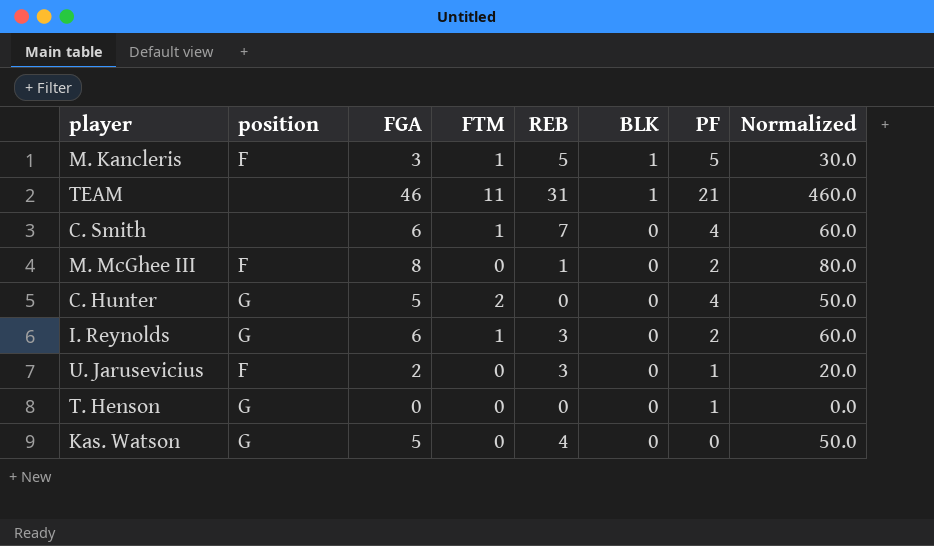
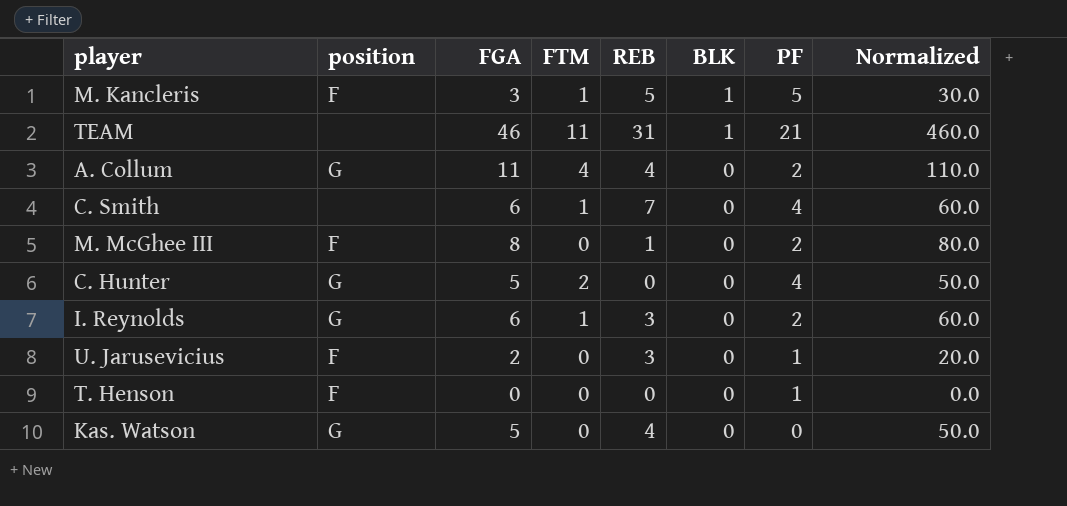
row A. Collum: none -> G | 11 | 4 | 4 | 0 | 2 | 110.0
T. Henson | position: G -> F

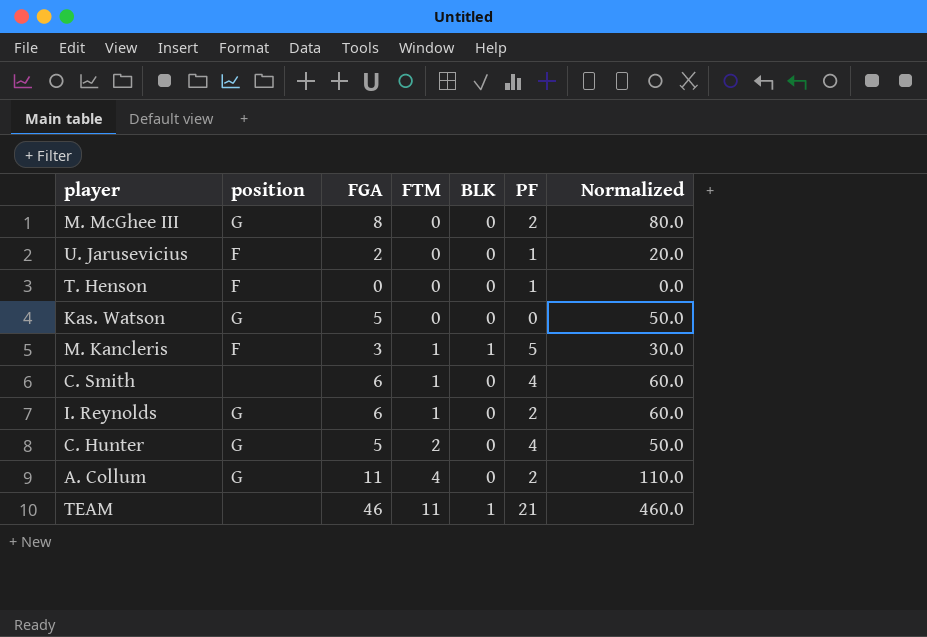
row order: BLK descending -> FTM ascending
column REB | position: 5 -> none
M. McGhee III | position: F -> G

